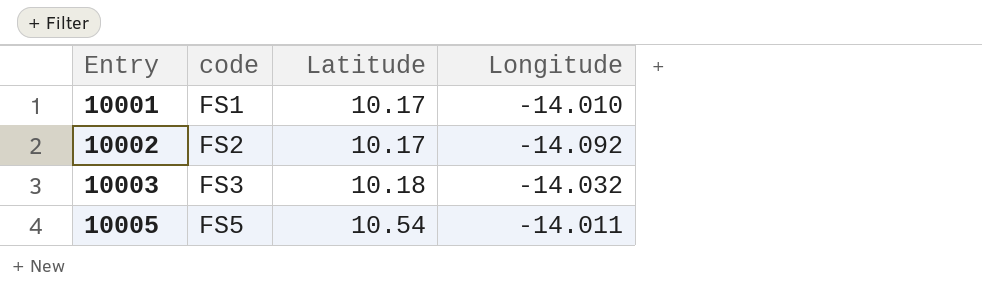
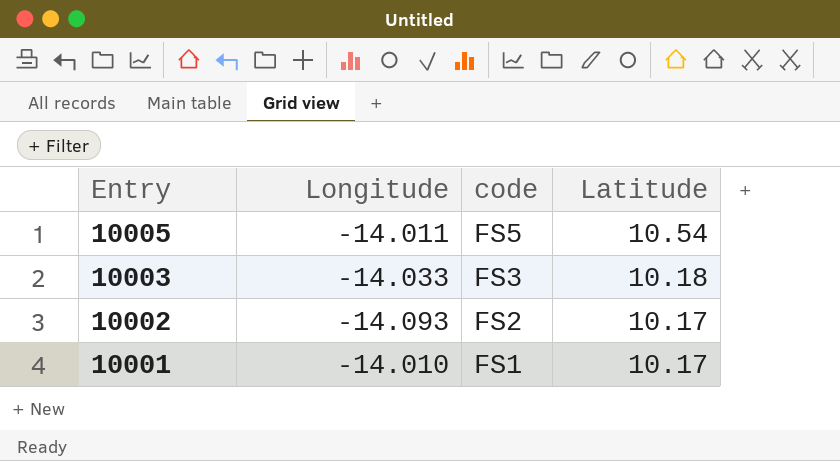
row order: Entry ascending -> Entry descending
column Longitude | position: 4 -> 2
10003 | Longitude: -14.032 -> -14.033
10002 | Longitude: -14.092 -> -14.093

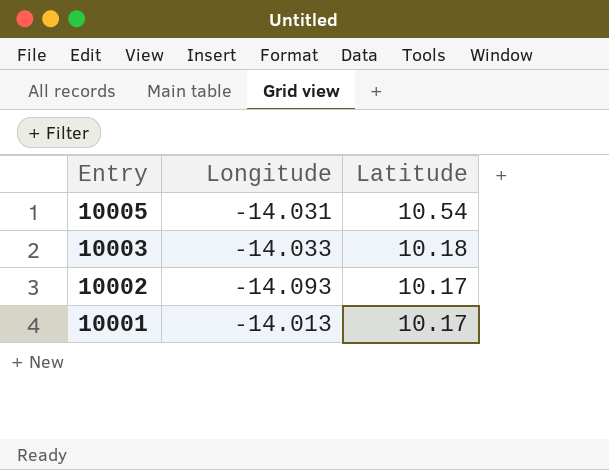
column code | position: 3 -> none
10005 | Longitude: -14.011 -> -14.031
10001 | Longitude: -14.010 -> -14.013

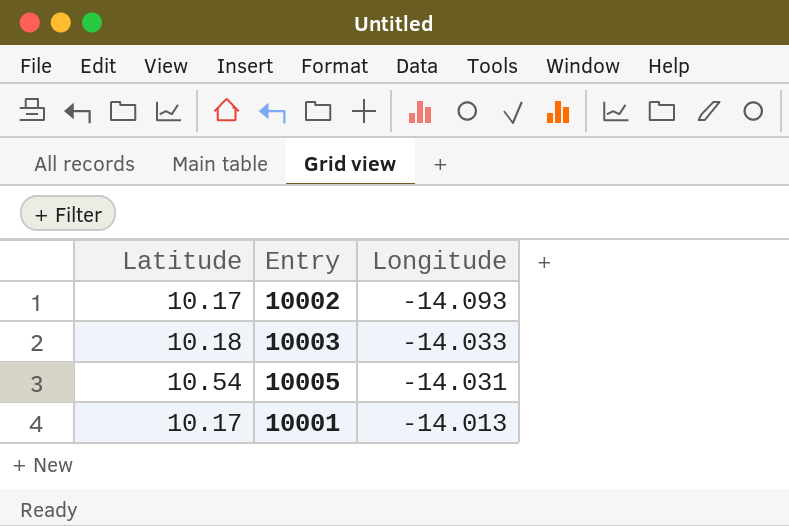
row order: Entry descending -> Longitude ascending
column Latitude | position: 3 -> 1

